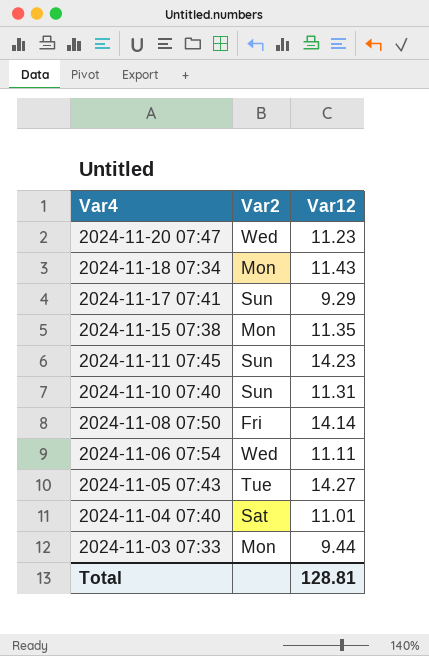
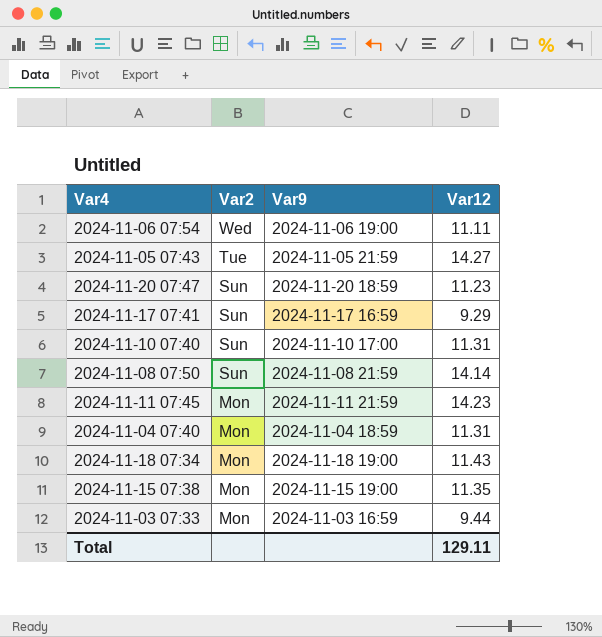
row order: Var4 descending -> Var2 descending
column Var9 | position: none -> 3
2024-11-20 07:47 | Var2: Wed -> Sun
2024-11-08 07:50 | Var2: Fri -> Sun
2024-11-11 07:45 | Var2: Sun -> Mon
2024-11-04 07:40 | Var2: Sat -> Mon
2024-11-04 07:40 | Var12: 11.01 -> 11.31
Total | Var12: 128.81 -> 129.11

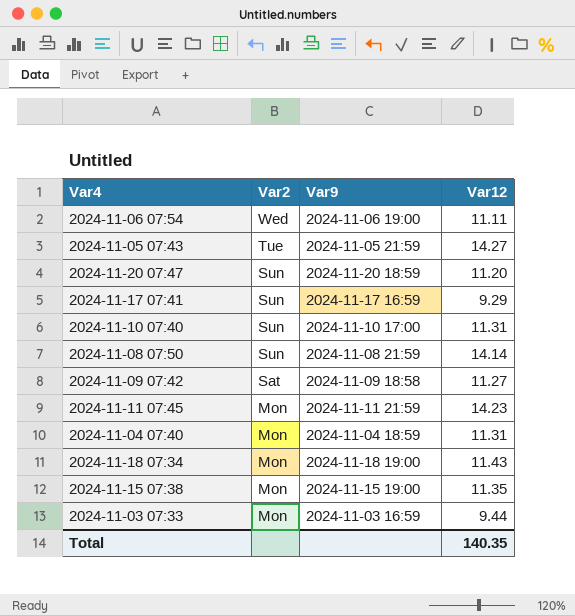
2024-11-20 07:47 | Var12: 11.23 -> 11.20
row 2024-11-09 07:42: none -> Sat | 2024-11-09 18:58 | 11.27
Total | Var12: 129.11 -> 140.35

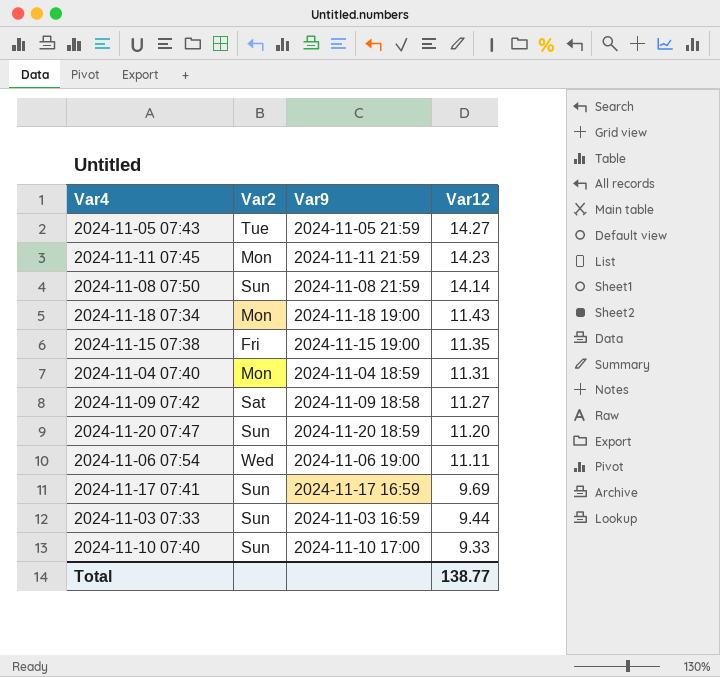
row order: Var2 descending -> Var12 descending
2024-11-15 07:38 | Var2: Mon -> Fri
2024-11-17 07:41 | Var12: 9.29 -> 9.69
2024-11-03 07:33 | Var2: Mon -> Sun
2024-11-10 07:40 | Var12: 11.31 -> 9.33
Total | Var12: 140.35 -> 138.77

